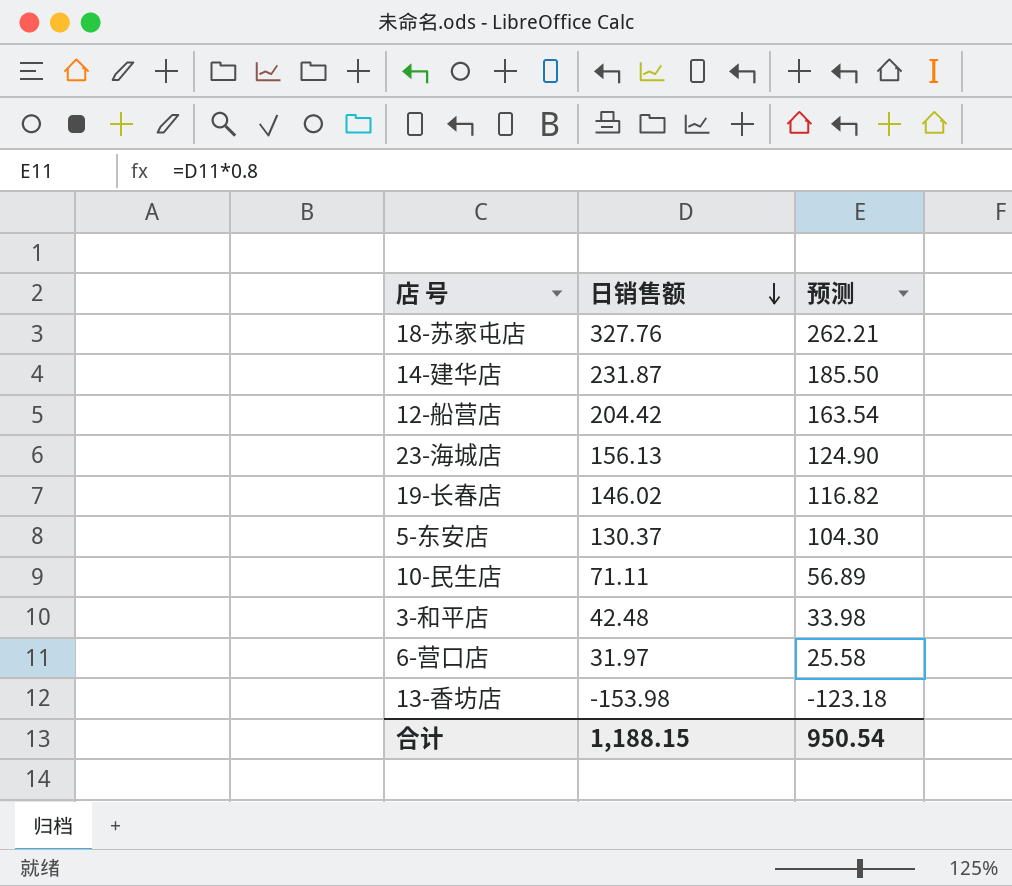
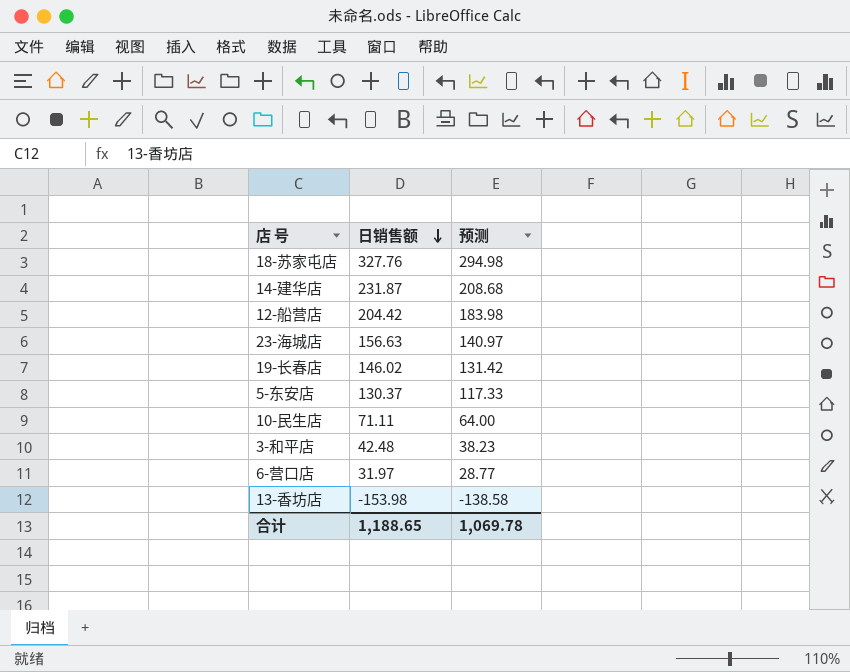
column 预测 | formula: [日销售额] * 0.8 -> [日销售额] * 0.9
23-海城店 | 日销售额: 156.13 -> 156.63
合计 | 日销售额: 1,188.15 -> 1,188.65
合计 | 预测: 950.54 -> 1,069.78

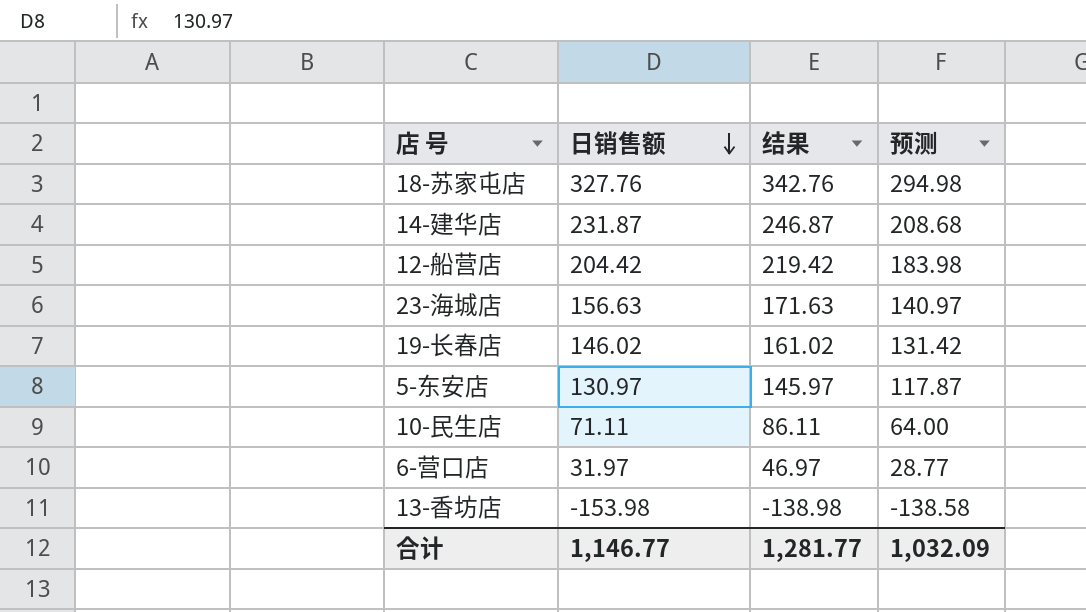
column 结果 | formula: none -> [日销售额] + 15
row 3-和平店: 42.48 | 38.23 -> none
5-东安店 | 日销售额: 130.37 -> 130.97
5-东安店 | 预测: 117.33 -> 117.87
合计 | 日销售额: 1,188.65 -> 1,146.77
合计 | 预测: 1,069.78 -> 1,032.09

